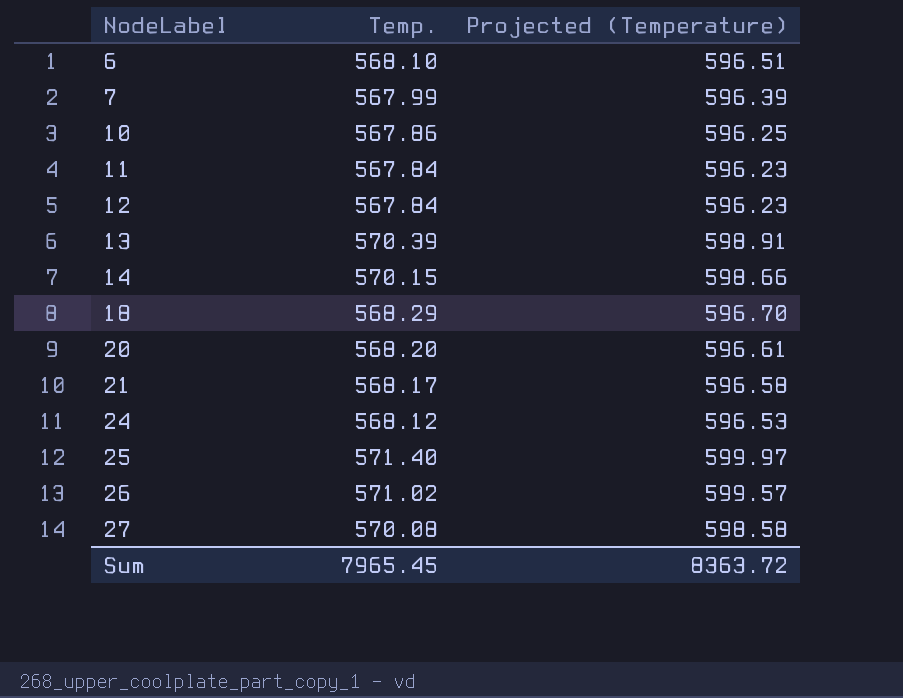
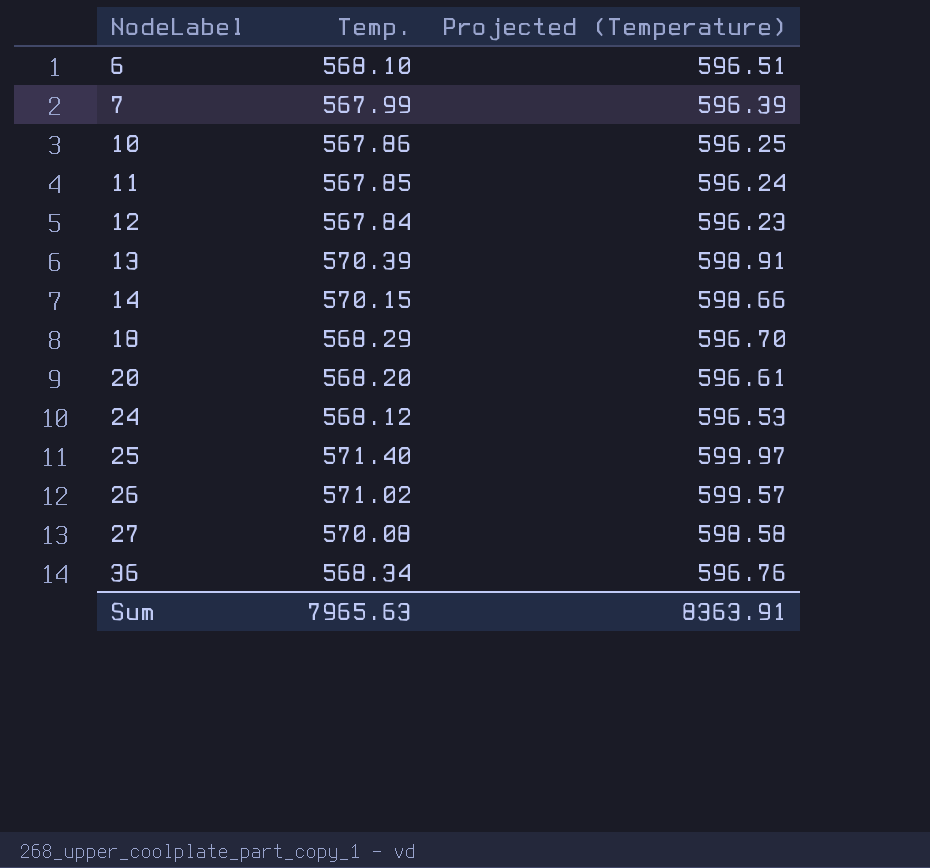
row 21: 568.17 | 596.58 -> none
11 | Temp.: 567.84 -> 567.85
11 | Projected (Temperature): 596.23 -> 596.24
row 36: none -> 568.34 | 596.76
Sum | Temp.: 7965.45 -> 7965.63
Sum | Projected (Temperature): 8363.72 -> 8363.91

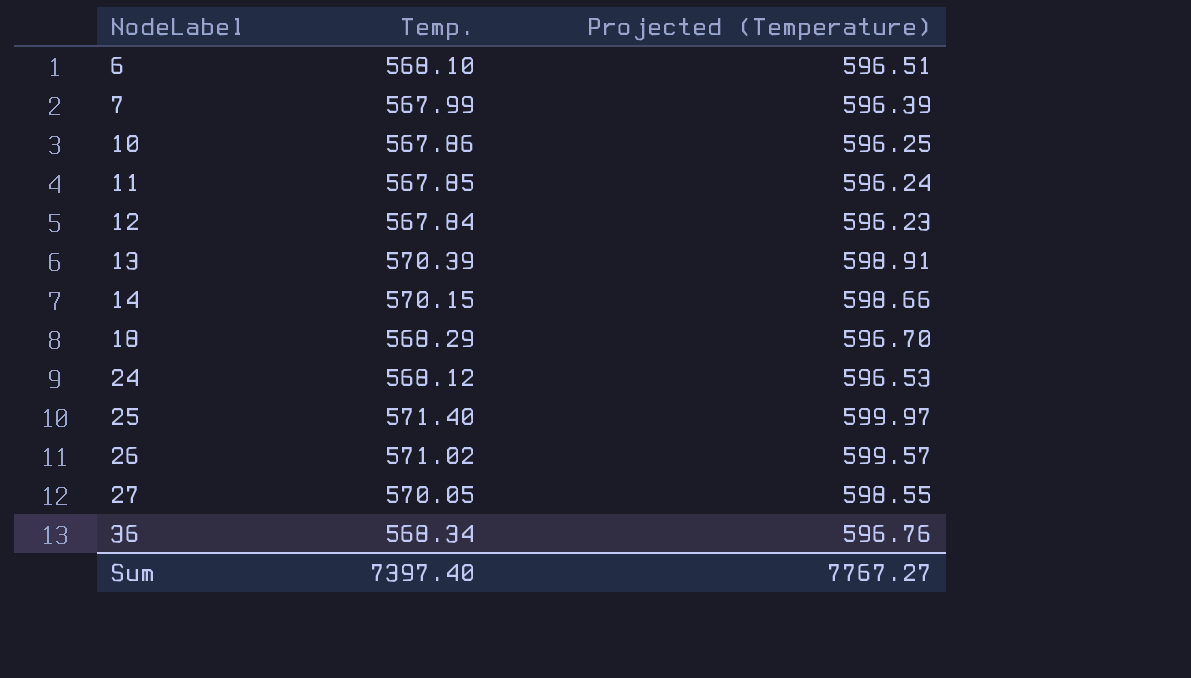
row 20: 568.20 | 596.61 -> none
27 | Temp.: 570.08 -> 570.05
27 | Projected (Temperature): 598.58 -> 598.55
Sum | Temp.: 7965.63 -> 7397.40
Sum | Projected (Temperature): 8363.91 -> 7767.27

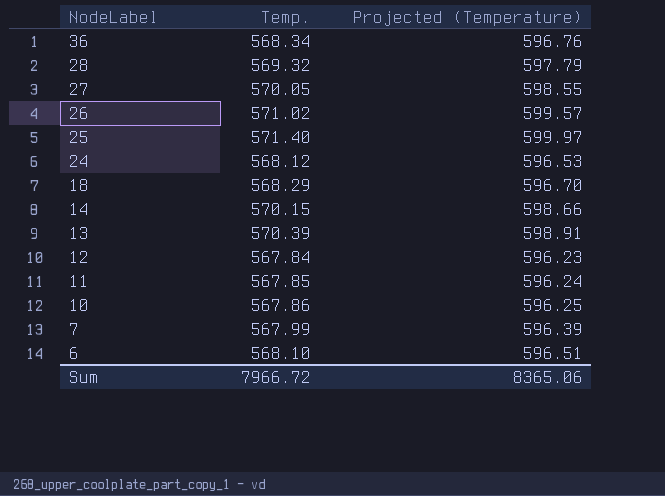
row order: NodeLabel ascending -> NodeLabel descending
row 28: none -> 569.32 | 597.79
Sum | Temp.: 7397.40 -> 7966.72
Sum | Projected (Temperature): 7767.27 -> 8365.06

